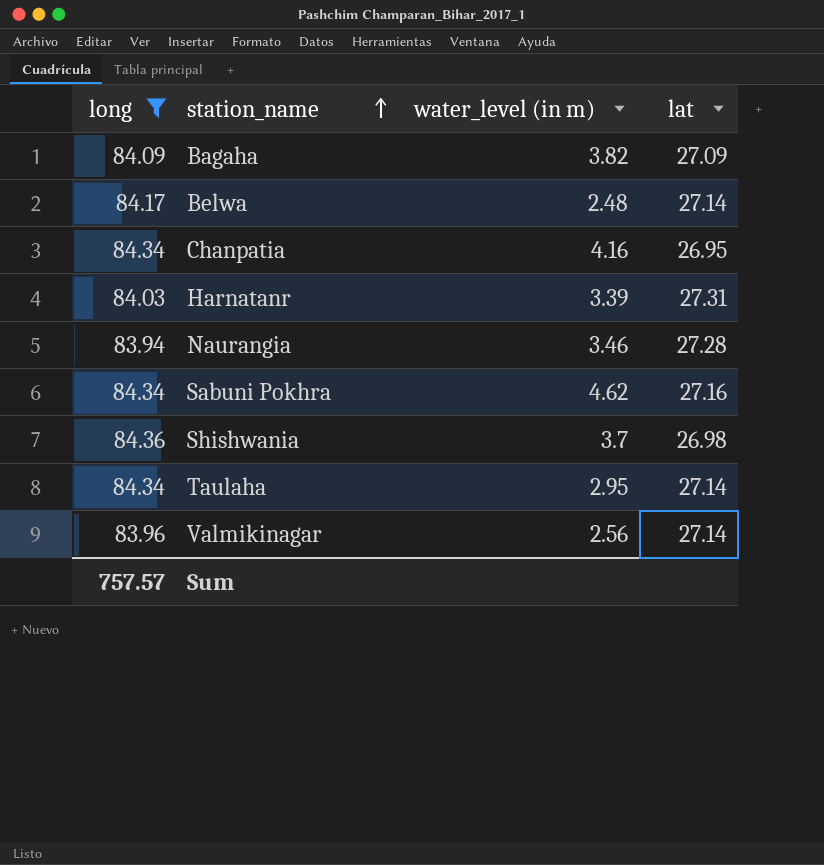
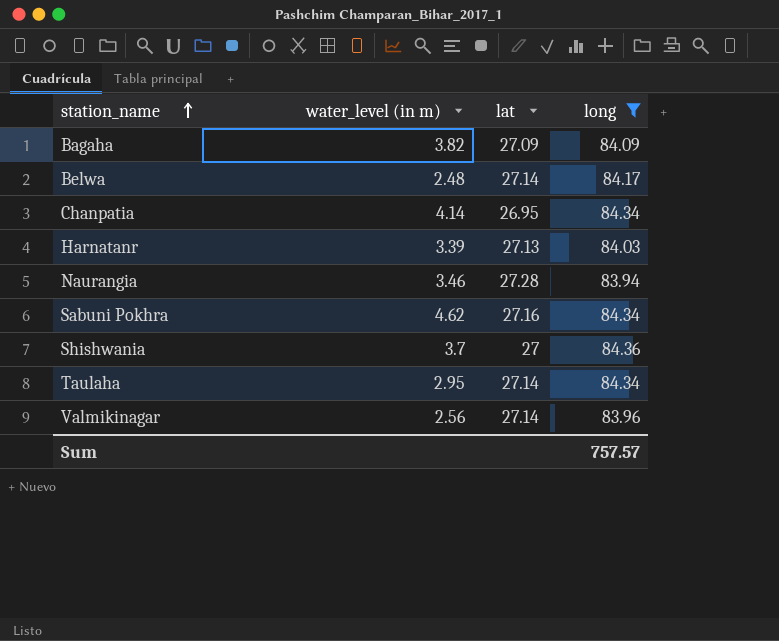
column long | position: 1 -> 4
Chanpatia | water_level (in m): 4.16 -> 4.14
Harnatanr | lat: 27.31 -> 27.13
Shishwania | lat: 26.98 -> 27

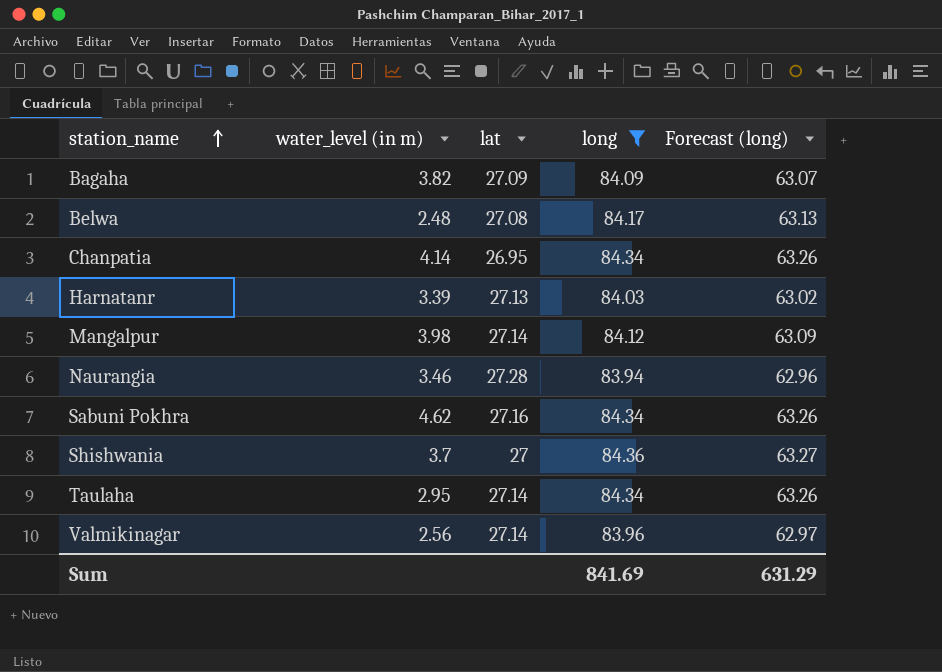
column Forecast (long) | formula: none -> [long] * 0.75
Belwa | lat: 27.14 -> 27.08
row Mangalpur: none -> 3.98 | 27.14 | 84.12 | 63.09
Sum | long: 757.57 -> 841.69

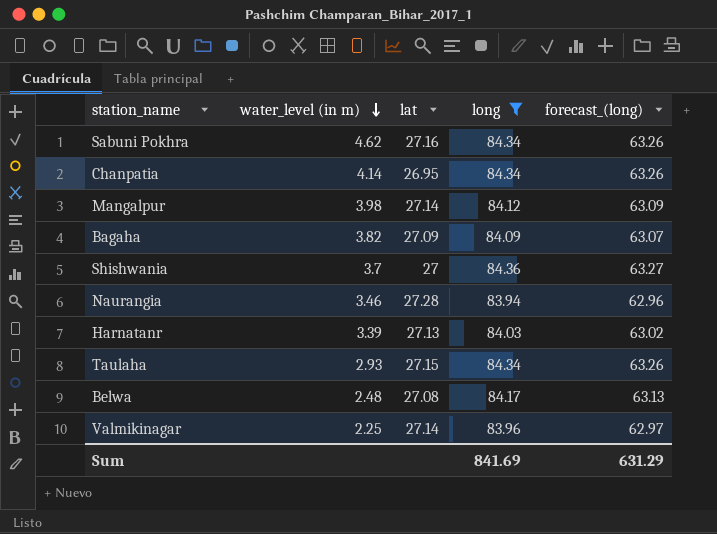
row order: station_name ascending -> water_level (in m) descending
column name: Forecast (long) -> forecast_(long)
Taulaha | water_level (in m): 2.95 -> 2.93
Taulaha | lat: 27.14 -> 27.15
Valmikinagar | water_level (in m): 2.56 -> 2.25

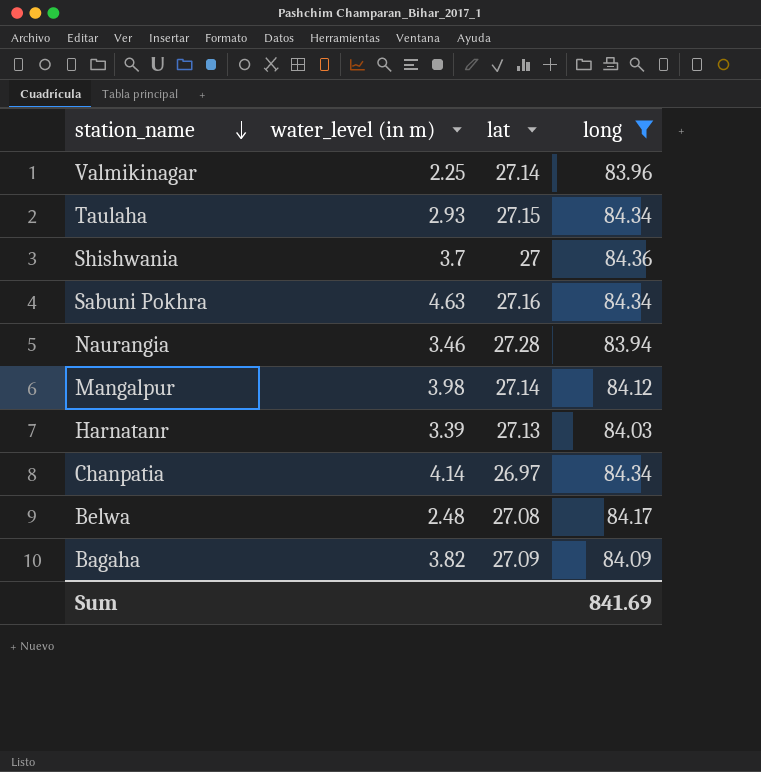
row order: water_level (in m) descending -> station_name descending
column forecast_(long) | formula: [long] * 0.75 -> none
Sabuni Pokhra | water_level (in m): 4.62 -> 4.63
Chanpatia | lat: 26.95 -> 26.97

